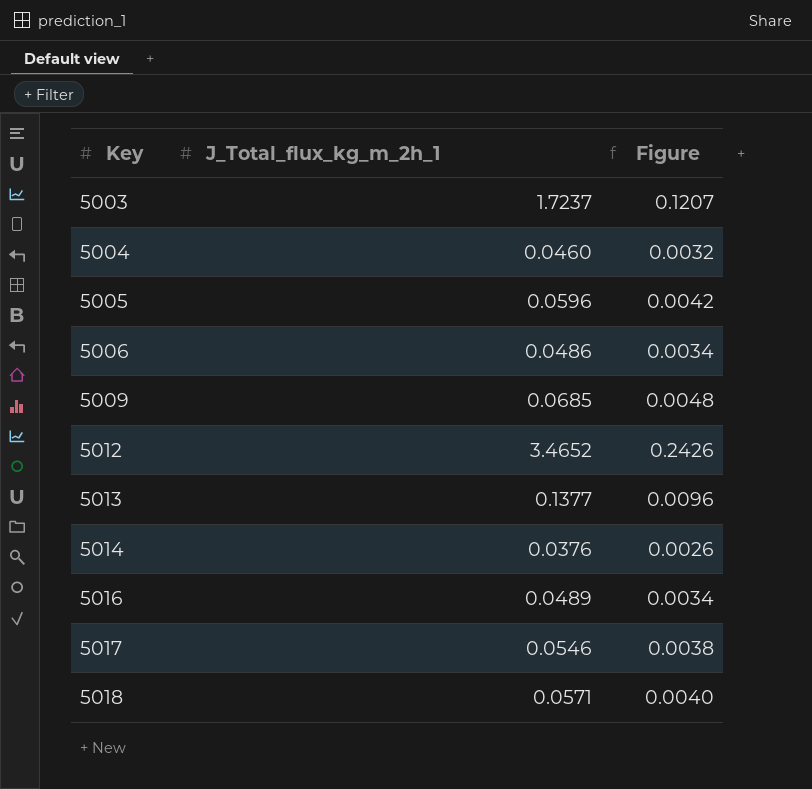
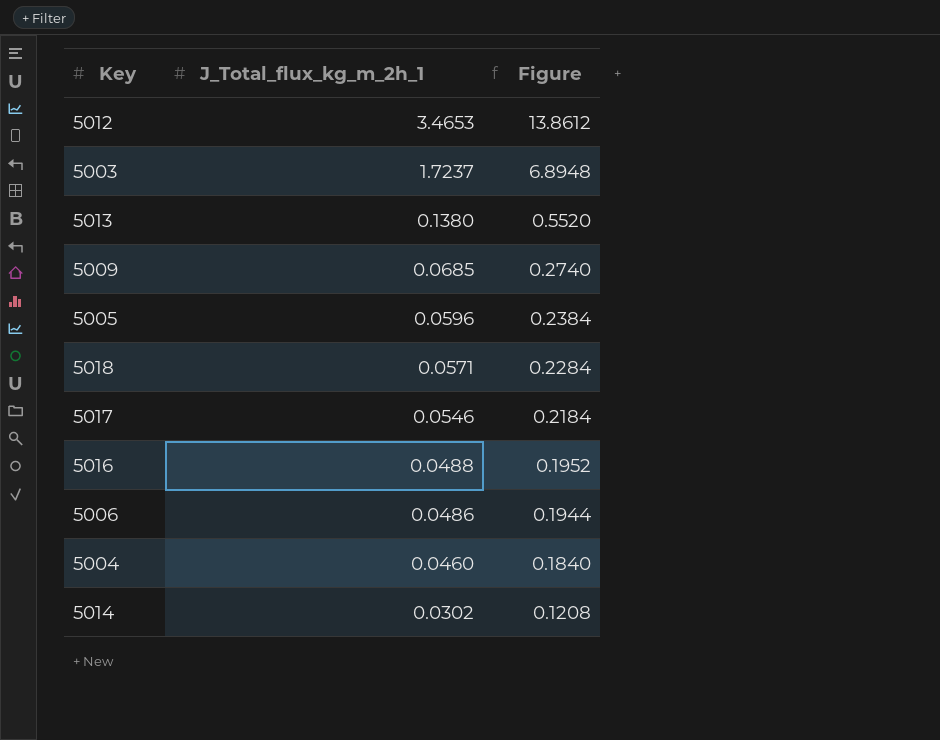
row order: Key ascending -> J_Total_flux_kg_m_2h_1 descending
column Figure | formula: [J_Total_flux_kg_m_2h_1] * 0.07 -> [J_Total_flux_kg_m_2h_1] * 4
5012 | J_Total_flux_kg_m_2h_1: 3.4652 -> 3.4653
5013 | J_Total_flux_kg_m_2h_1: 0.1377 -> 0.1380
5016 | J_Total_flux_kg_m_2h_1: 0.0489 -> 0.0488
5014 | J_Total_flux_kg_m_2h_1: 0.0376 -> 0.0302

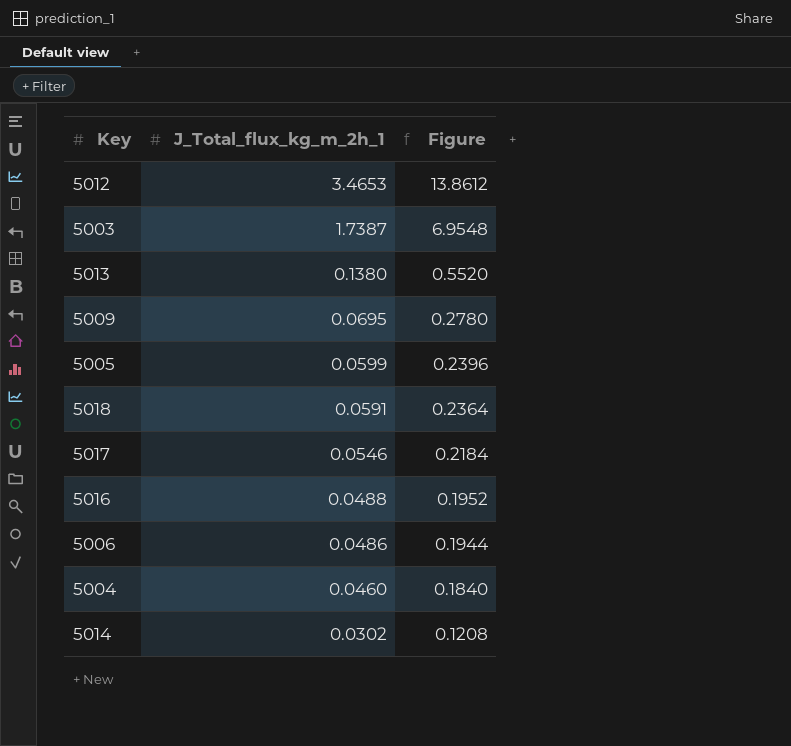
5003 | J_Total_flux_kg_m_2h_1: 1.7237 -> 1.7387
5003 | Figure: 6.8948 -> 6.9548
5009 | J_Total_flux_kg_m_2h_1: 0.0685 -> 0.0695
5009 | Figure: 0.2740 -> 0.2780
5005 | J_Total_flux_kg_m_2h_1: 0.0596 -> 0.0599
5005 | Figure: 0.2384 -> 0.2396
5018 | J_Total_flux_kg_m_2h_1: 0.0571 -> 0.0591
5018 | Figure: 0.2284 -> 0.2364

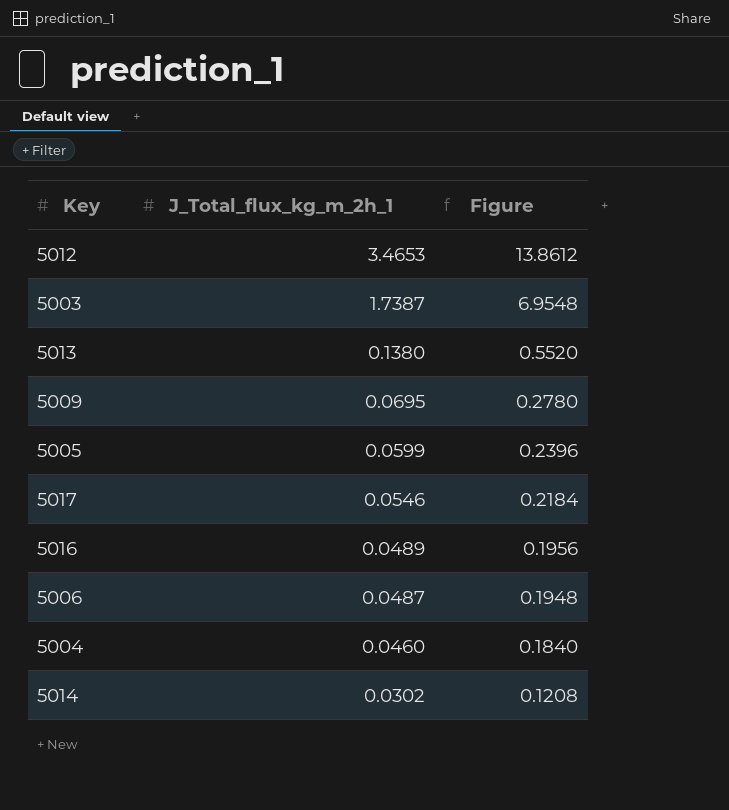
row 5018: 0.0591 | 0.2364 -> none
5016 | J_Total_flux_kg_m_2h_1: 0.0488 -> 0.0489
5016 | Figure: 0.1952 -> 0.1956
5006 | J_Total_flux_kg_m_2h_1: 0.0486 -> 0.0487
5006 | Figure: 0.1944 -> 0.1948

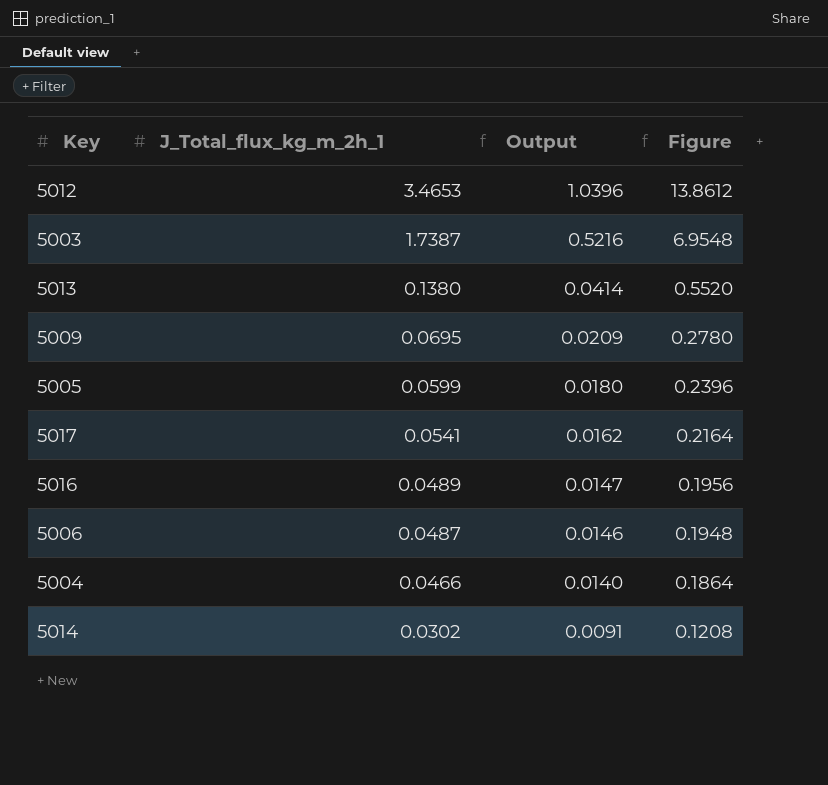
column Output | formula: none -> [J_Total_flux_kg_m_2h_1] * 0.3
5017 | J_Total_flux_kg_m_2h_1: 0.0546 -> 0.0541
5017 | Figure: 0.2184 -> 0.2164
5004 | J_Total_flux_kg_m_2h_1: 0.0460 -> 0.0466
5004 | Figure: 0.1840 -> 0.1864

